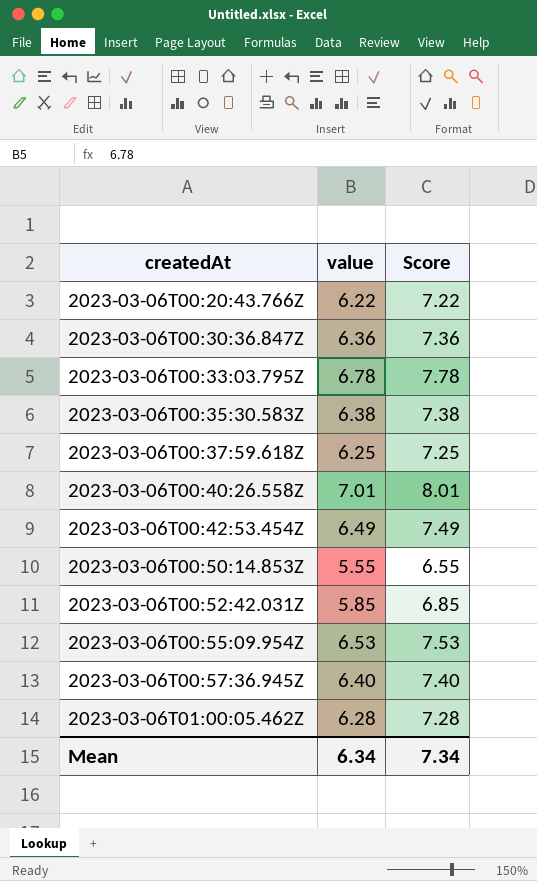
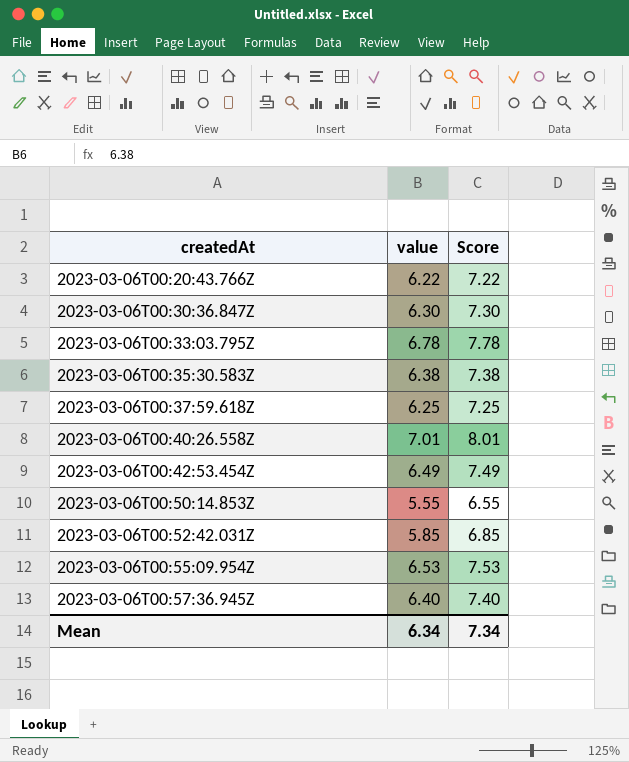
row 2023-03-06T01:00:05.462Z: 6.28 | 7.28 -> none
2023-03-06T00:30:36.847Z | value: 6.36 -> 6.30
2023-03-06T00:30:36.847Z | Score: 7.36 -> 7.30

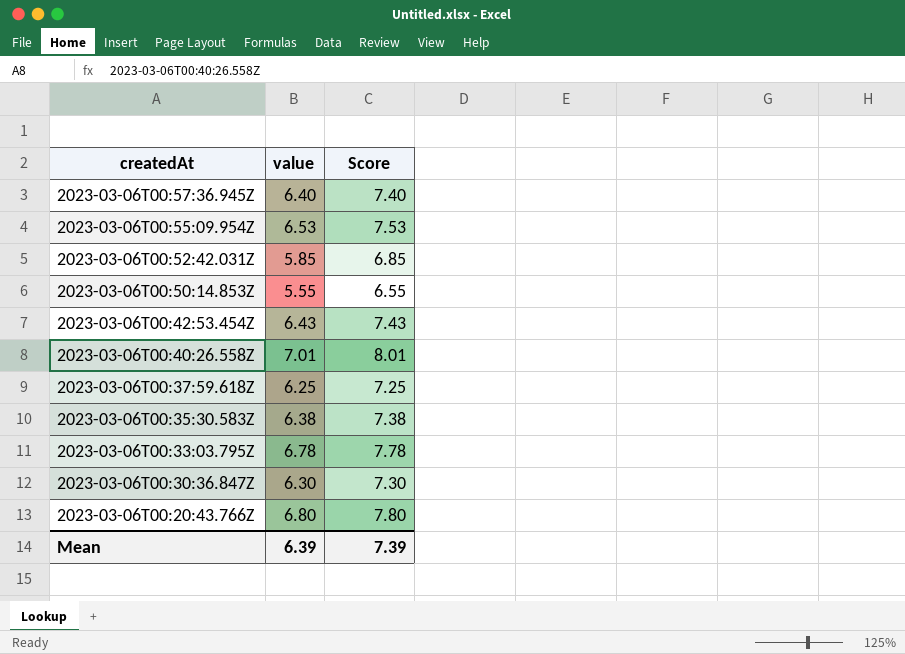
row order: createdAt ascending -> createdAt descending
2023-03-06T00:42:53.454Z | value: 6.49 -> 6.43
2023-03-06T00:42:53.454Z | Score: 7.49 -> 7.43
2023-03-06T00:20:43.766Z | value: 6.22 -> 6.80
2023-03-06T00:20:43.766Z | Score: 7.22 -> 7.80
Mean | value: 6.34 -> 6.39
Mean | Score: 7.34 -> 7.39

